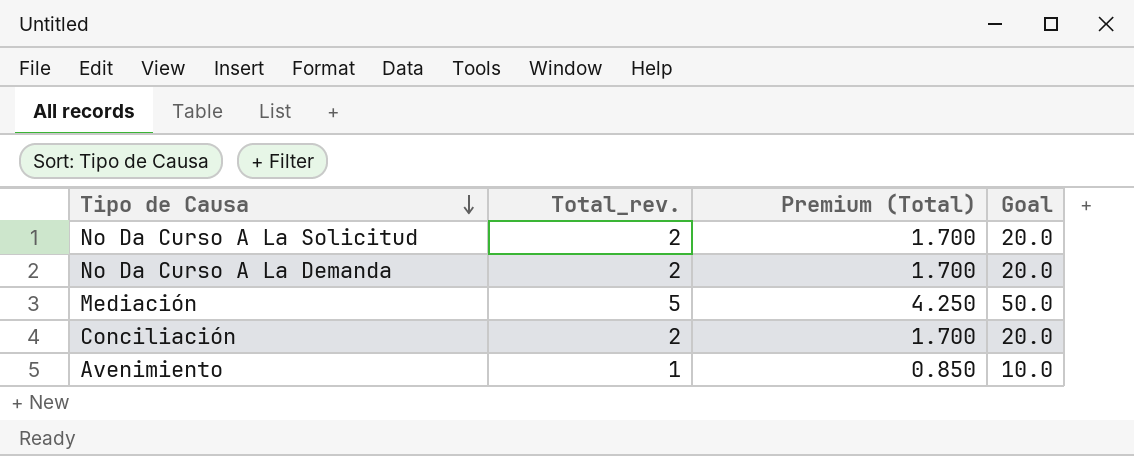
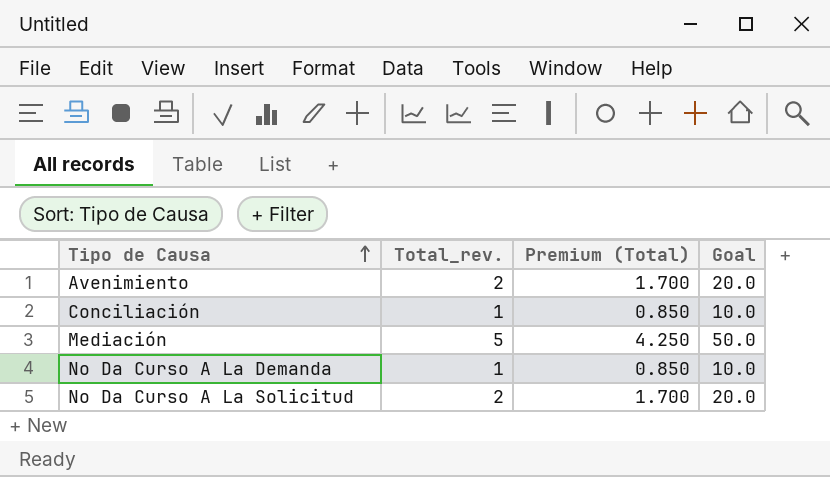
row order: Tipo de Causa descending -> Tipo de Causa ascending
Avenimiento | Total_rev.: 1 -> 2
Avenimiento | Premium (Total): 0.850 -> 1.700
Avenimiento | Goal: 10.0 -> 20.0
Conciliación | Total_rev.: 2 -> 1
Conciliación | Premium (Total): 1.700 -> 0.850
Conciliación | Goal: 20.0 -> 10.0
No Da Curso A La Demanda | Total_rev.: 2 -> 1
No Da Curso A La Demanda | Premium (Total): 1.700 -> 0.850
No Da Curso A La Demanda | Goal: 20.0 -> 10.0

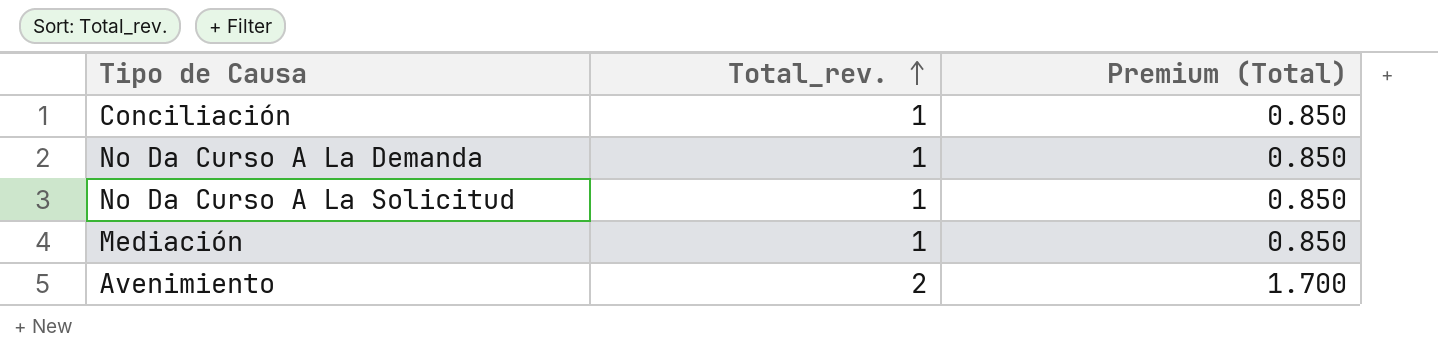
row order: Tipo de Causa ascending -> Total_rev. ascending
column Goal | formula: [Total_rev.] * 10 -> none
No Da Curso A La Solicitud | Total_rev.: 2 -> 1
No Da Curso A La Solicitud | Premium (Total): 1.700 -> 0.850
Mediación | Total_rev.: 5 -> 1
Mediación | Premium (Total): 4.250 -> 0.850

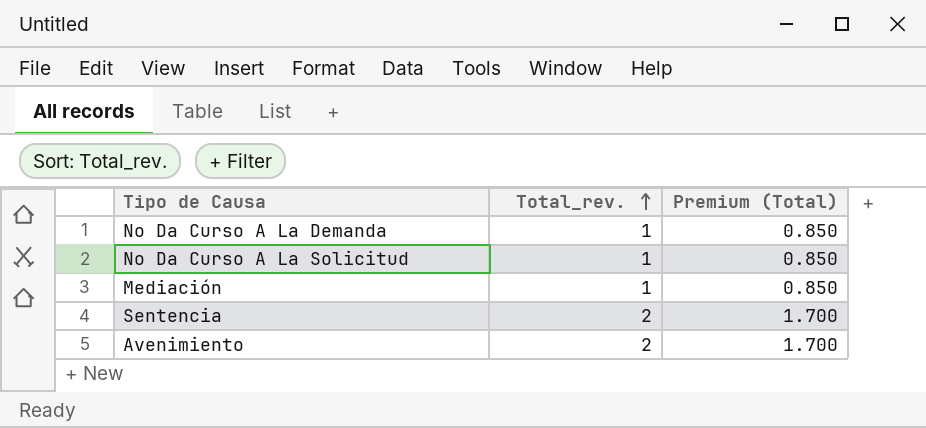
row Conciliación: 1 | 0.850 -> none
row Sentencia: none -> 2 | 1.700

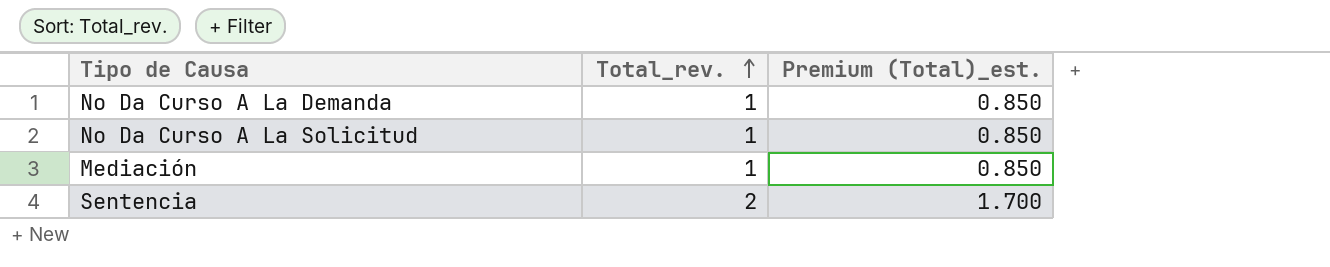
column name: Premium (Total) -> Premium (Total)_est.
row Avenimiento: 2 | 1.700 -> none

